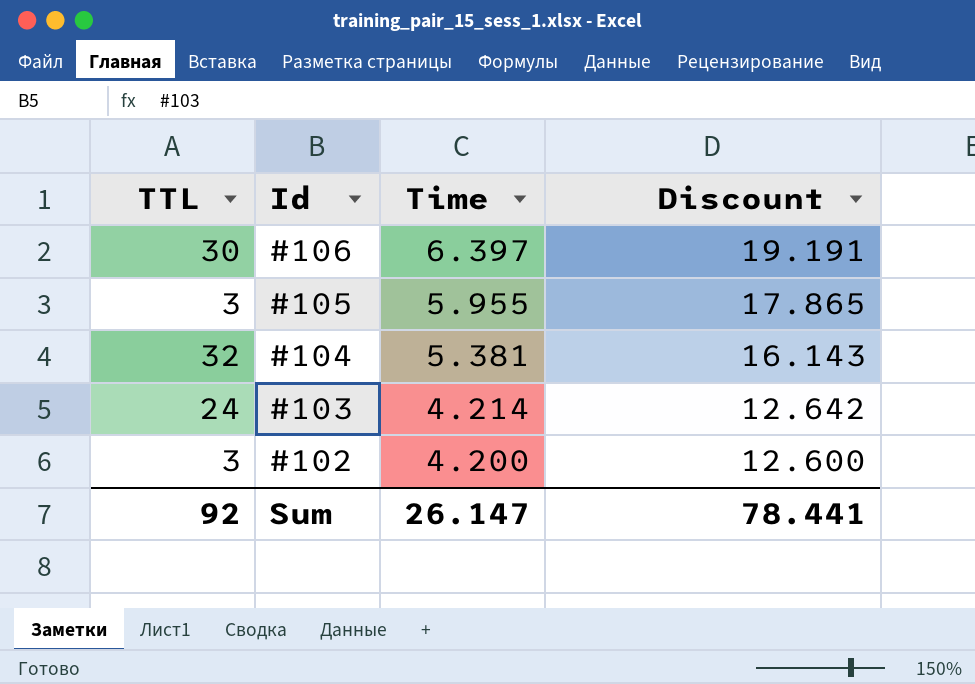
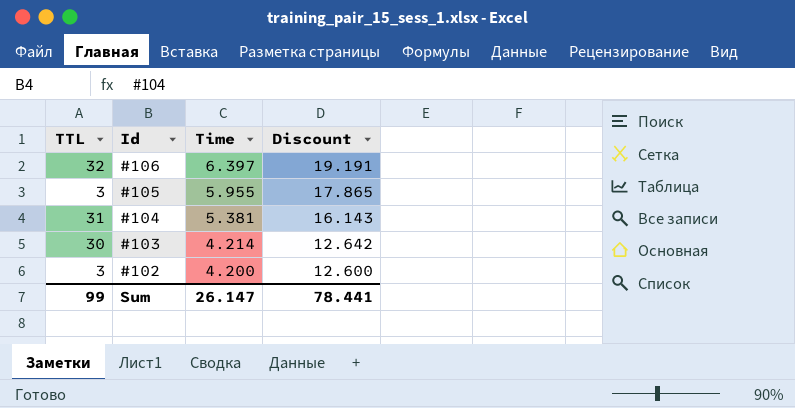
#106 | TTL: 30 -> 32
#104 | TTL: 32 -> 31
#103 | TTL: 24 -> 30
Sum | TTL: 92 -> 99

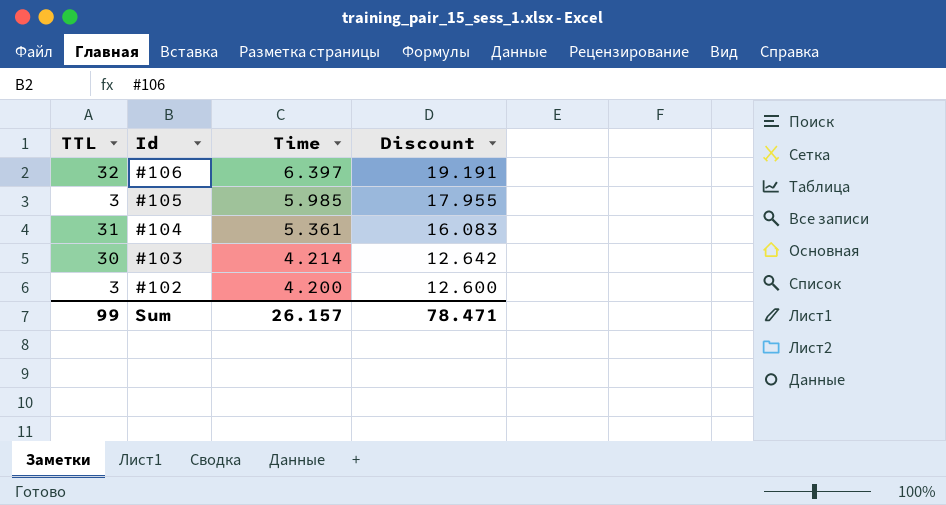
#105 | Time: 5.955 -> 5.985
#105 | Discount: 17.865 -> 17.955
#104 | Time: 5.381 -> 5.361
#104 | Discount: 16.143 -> 16.083
Sum | Time: 26.147 -> 26.157
Sum | Discount: 78.441 -> 78.471

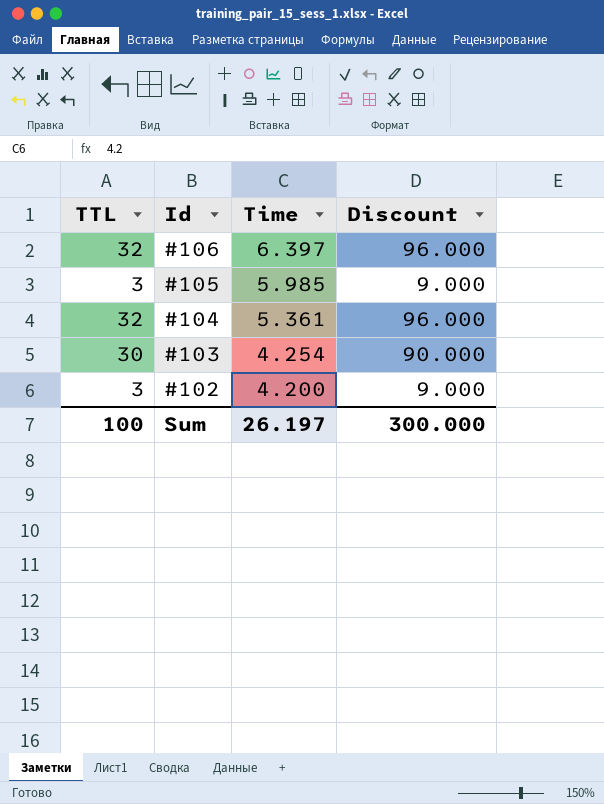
column Discount | formula: [Time] * 3 -> [TTL] * 3
#104 | TTL: 31 -> 32
#103 | Time: 4.214 -> 4.254
Sum | TTL: 99 -> 100
Sum | Time: 26.157 -> 26.197
Sum | Discount: 78.471 -> 300.000

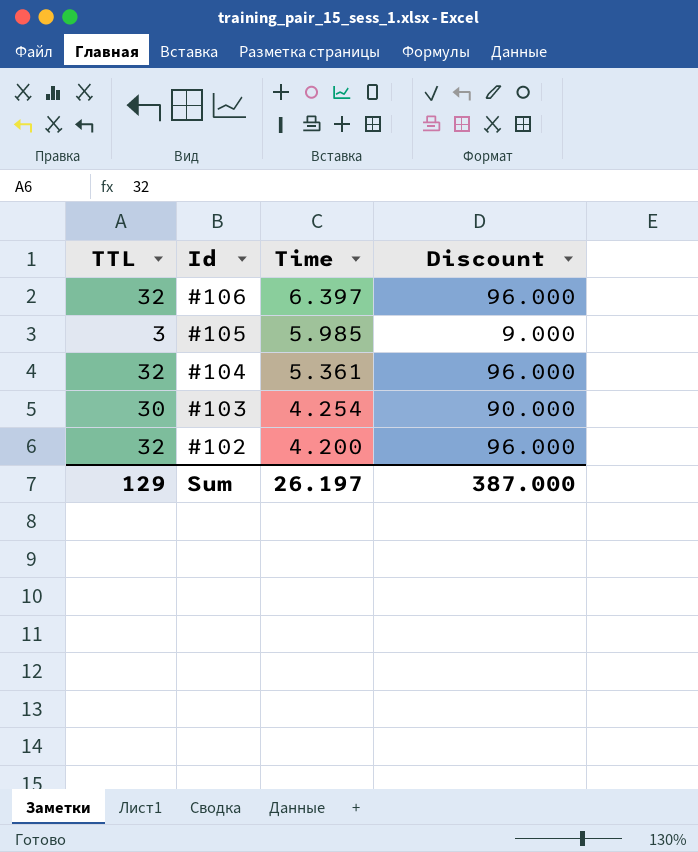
#102 | TTL: 3 -> 32
#102 | Discount: 9.000 -> 96.000
Sum | TTL: 100 -> 129
Sum | Discount: 300.000 -> 387.000

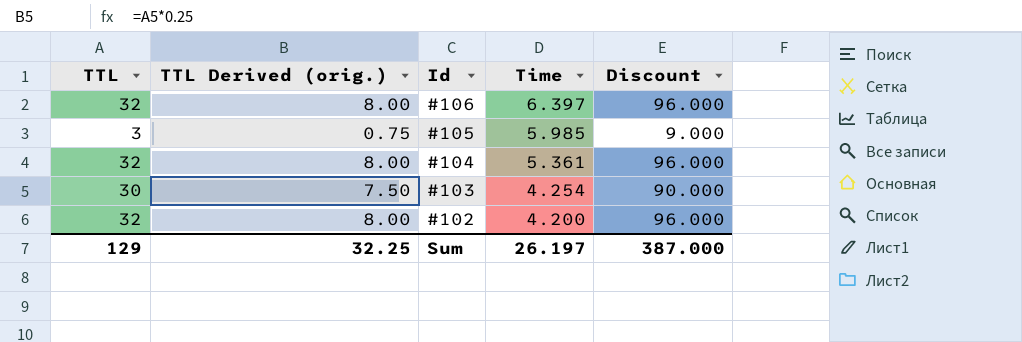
column TTL Derived (orig.) | formula: none -> [TTL] * 0.25

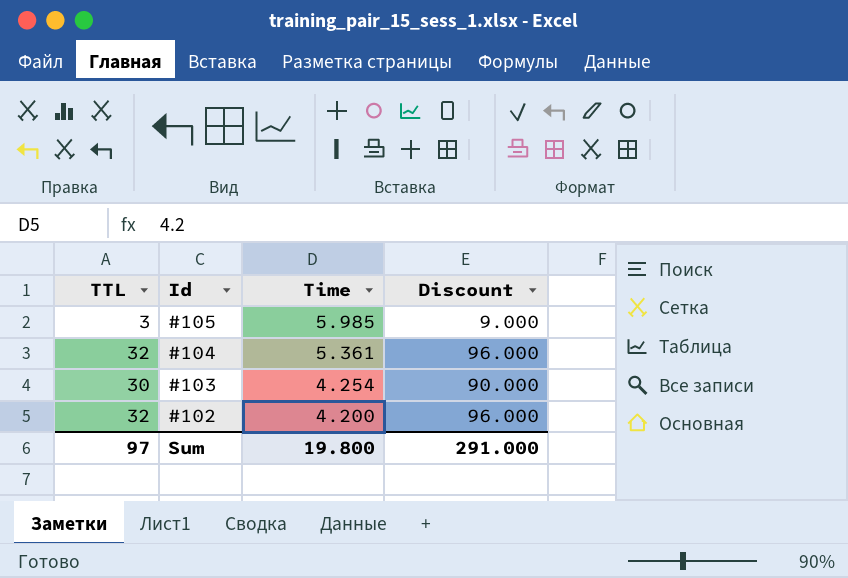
column TTL Derived (orig.) | formula: [TTL] * 0.25 -> none
row #106: 32 | 8.00 | 6.397 | 96.000 -> none
Sum | TTL: 129 -> 97
Sum | Time: 26.197 -> 19.800
Sum | Discount: 387.000 -> 291.000

